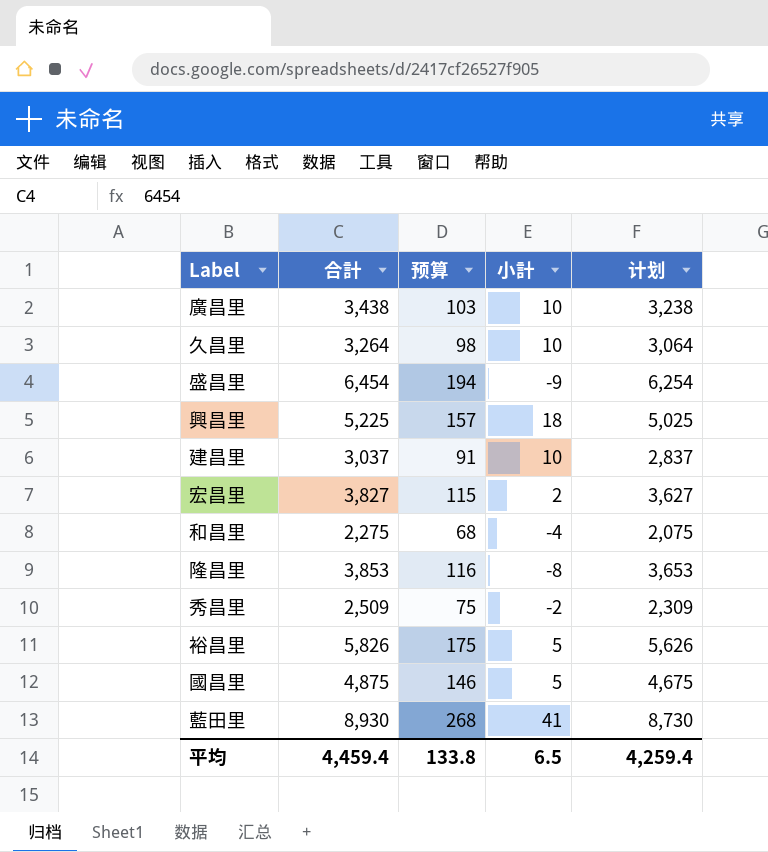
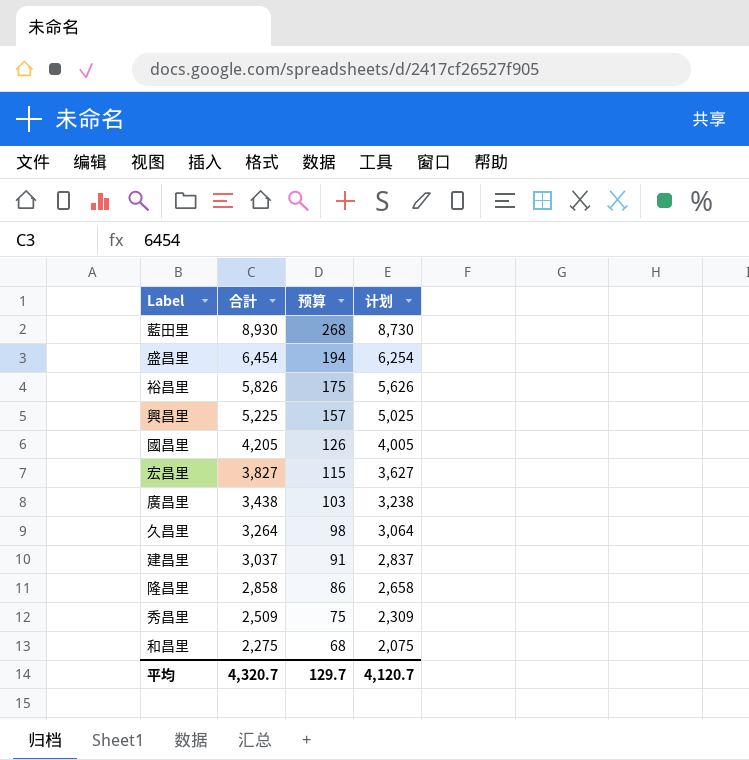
row order: none -> 合計 descending
column 小計 | position: 4 -> none
國昌里 | 合計: 4,875 -> 4,205
國昌里 | 预算: 146 -> 126
國昌里 | 计划: 4,675 -> 4,005
隆昌里 | 合計: 3,853 -> 2,858
隆昌里 | 预算: 116 -> 86
隆昌里 | 计划: 3,653 -> 2,658
平均 | 合計: 4,459.4 -> 4,320.7
平均 | 预算: 133.8 -> 129.7
平均 | 计划: 4,259.4 -> 4,120.7

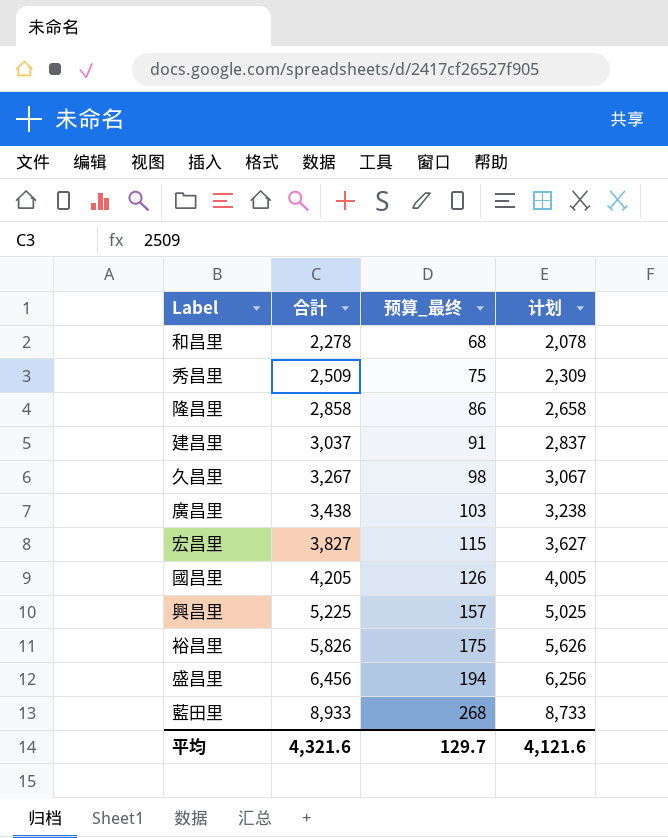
row order: 合計 descending -> 合計 ascending
column name: 预算 -> 预算_最终
和昌里 | 合計: 2,275 -> 2,278
和昌里 | 计划: 2,075 -> 2,078
久昌里 | 合計: 3,264 -> 3,267
久昌里 | 计划: 3,064 -> 3,067
盛昌里 | 合計: 6,454 -> 6,456
盛昌里 | 计划: 6,254 -> 6,256
藍田里 | 合計: 8,930 -> 8,933
藍田里 | 计划: 8,730 -> 8,733
平均 | 合計: 4,320.7 -> 4,321.6
平均 | 计划: 4,120.7 -> 4,121.6

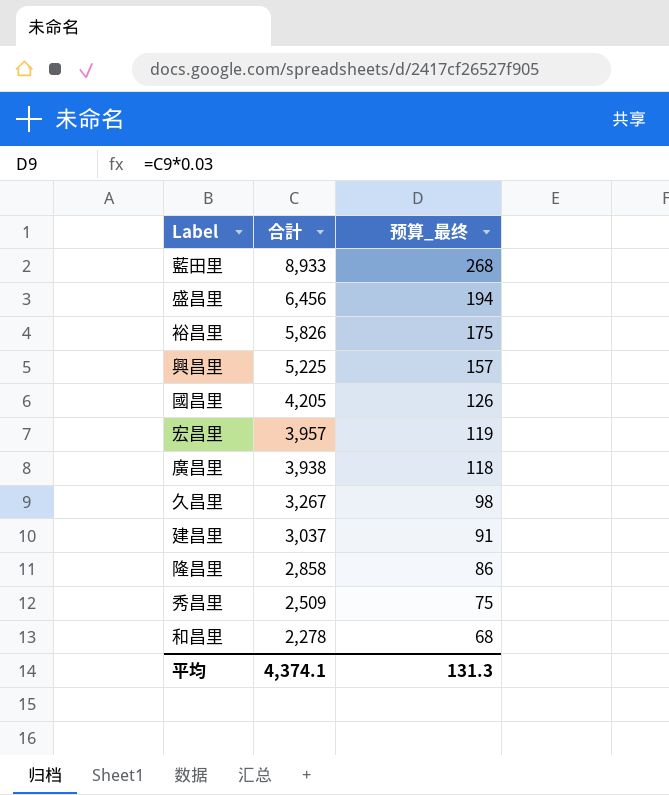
row order: 合計 ascending -> 合計 descending
column 计划 | formula: [合計] - 200 -> none
宏昌里 | 合計: 3,827 -> 3,957
宏昌里 | 预算_最终: 115 -> 119
廣昌里 | 合計: 3,438 -> 3,938
廣昌里 | 预算_最终: 103 -> 118
平均 | 合計: 4,321.6 -> 4,374.1
平均 | 预算_最终: 129.7 -> 131.3

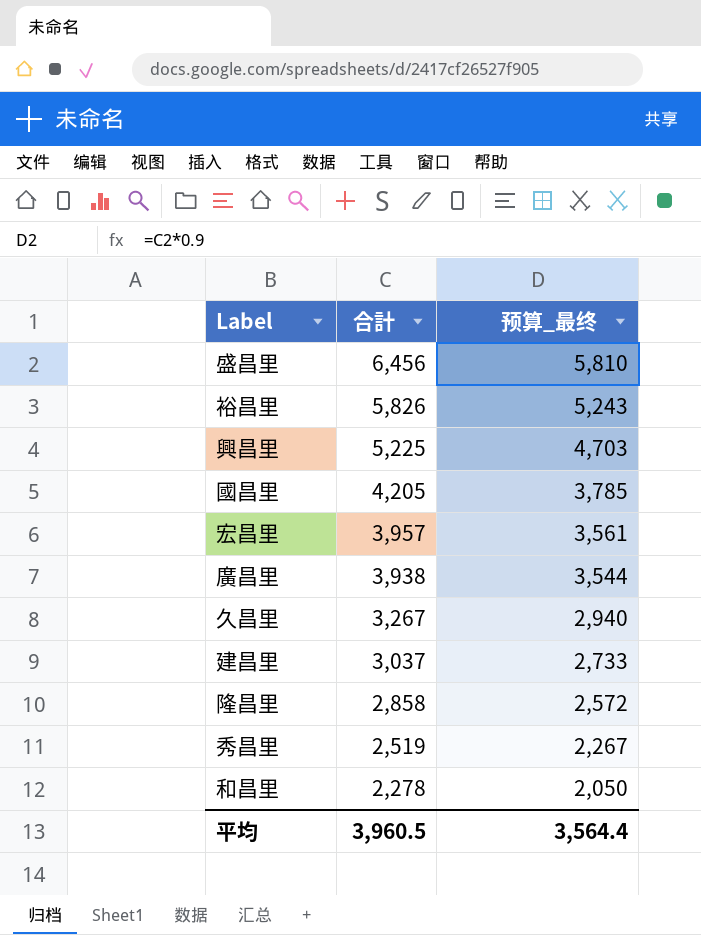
column 预算_最终 | formula: [合計] * 0.03 -> [合計] * 0.9
row 藍田里: 8,933 | 268 -> none
秀昌里 | 合計: 2,509 -> 2,519
平均 | 合計: 4,374.1 -> 3,960.5
平均 | 预算_最终: 131.3 -> 3,564.4

